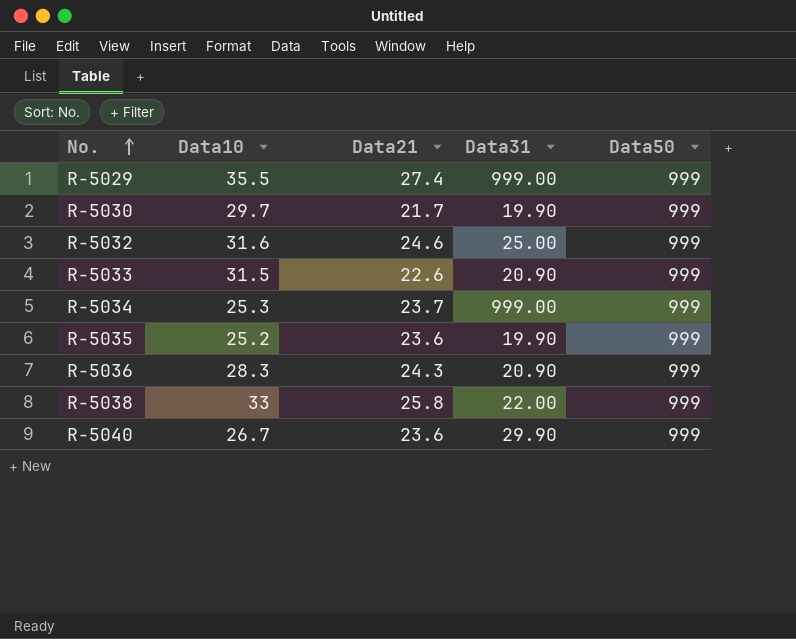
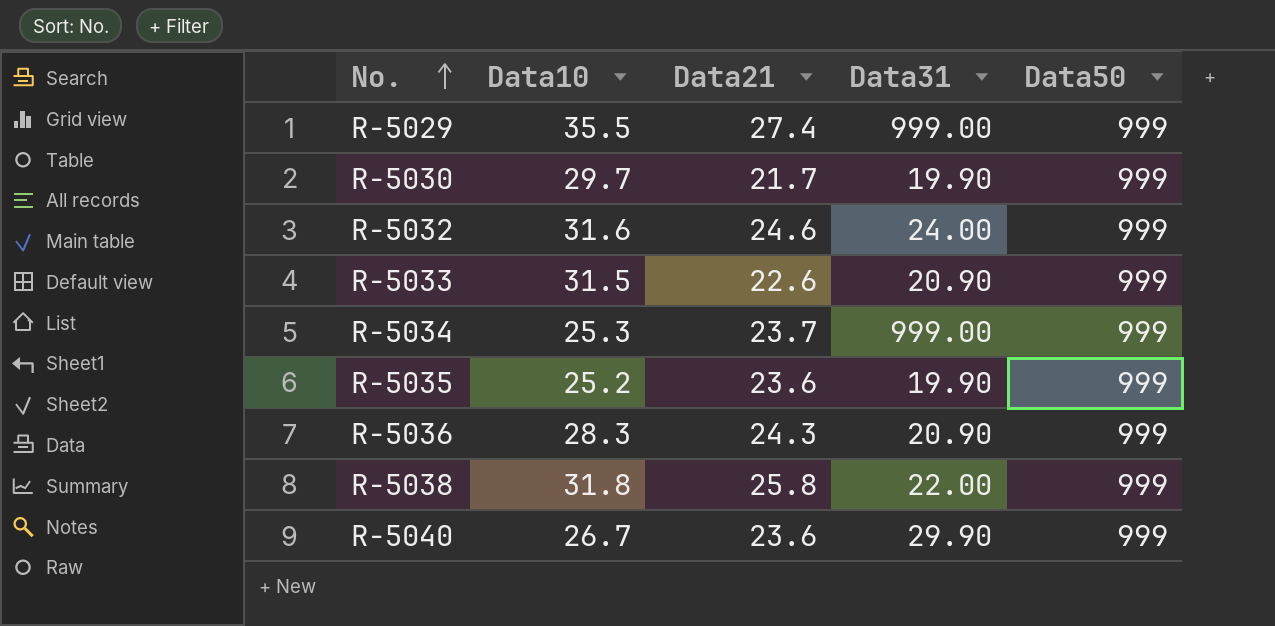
R-5032 | Data31: 25.00 -> 24.00
R-5038 | Data10: 33 -> 31.8

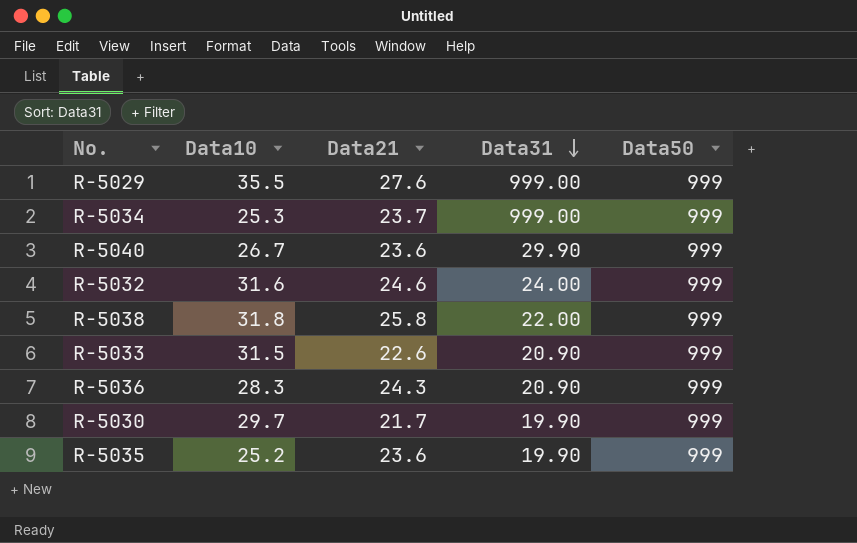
row order: No. ascending -> Data31 descending
R-5029 | Data21: 27.4 -> 27.6

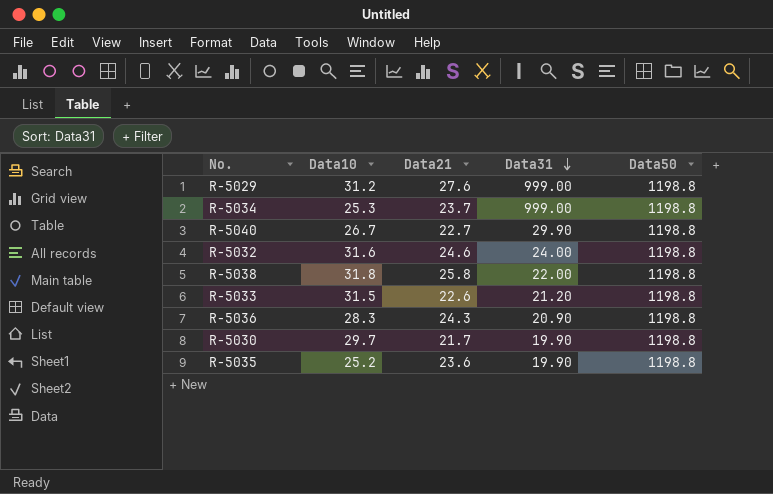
R-5029 | Data10: 35.5 -> 31.2
R-5029 | Data50: 999 -> 1198.8
R-5034 | Data50: 999 -> 1198.8
R-5040 | Data21: 23.6 -> 22.7
R-5040 | Data50: 999 -> 1198.8
R-5032 | Data50: 999 -> 1198.8
R-5038 | Data50: 999 -> 1198.8
R-5033 | Data31: 20.90 -> 21.20
R-5033 | Data50: 999 -> 1198.8
R-5036 | Data50: 999 -> 1198.8
R-5030 | Data50: 999 -> 1198.8
R-5035 | Data50: 999 -> 1198.8

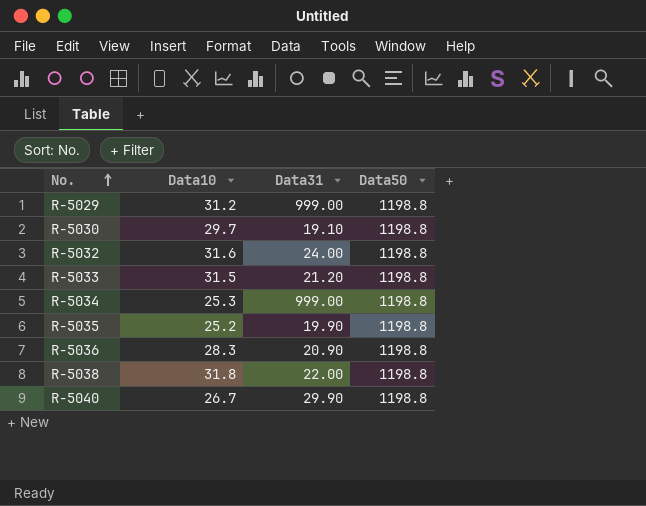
row order: Data31 descending -> No. ascending
column Data21 | position: 3 -> none
R-5030 | Data31: 19.90 -> 19.10

